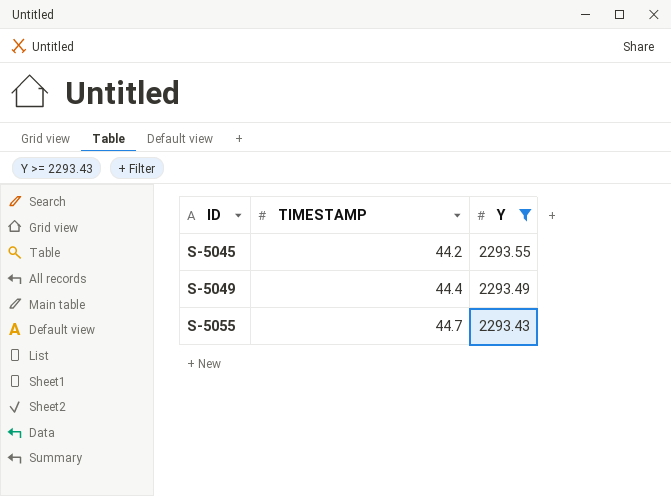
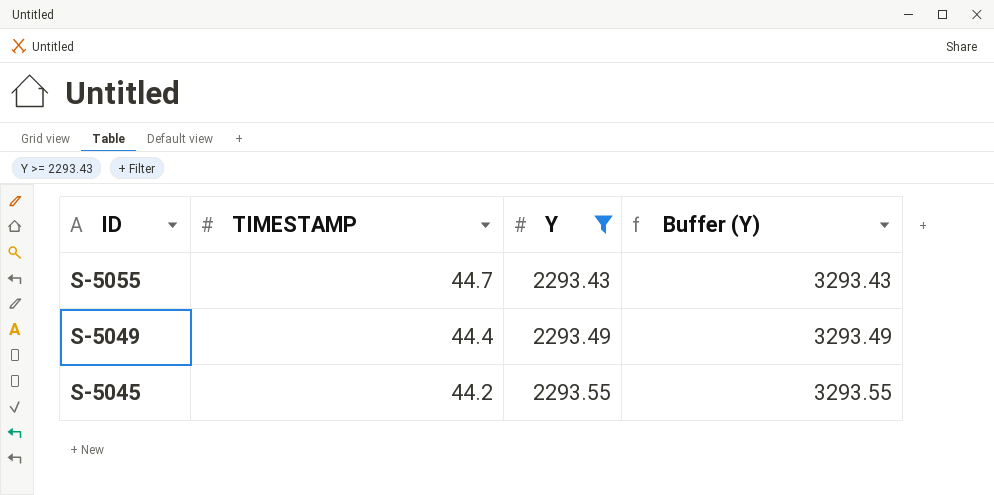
row order: ID ascending -> ID descending
column Buffer (Y) | formula: none -> [Y] + 1000

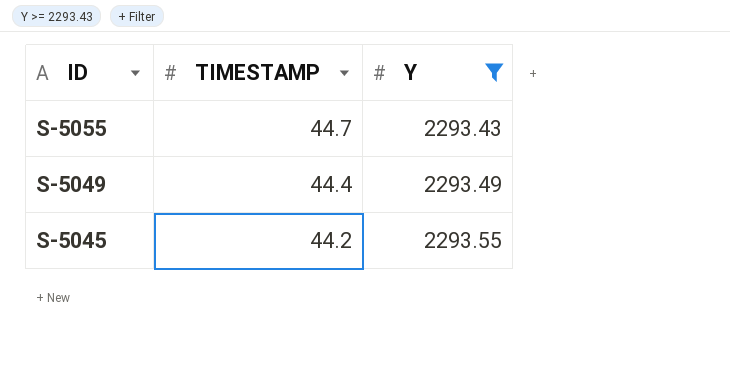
column Buffer (Y) | formula: [Y] + 1000 -> none

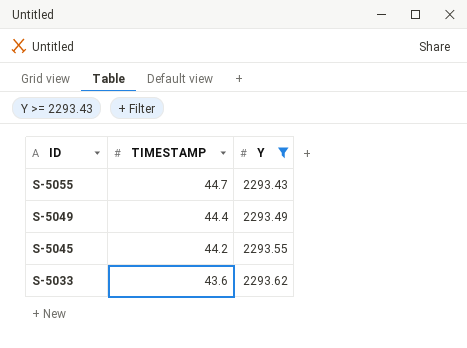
row S-5033: none -> 43.6 | 2293.62

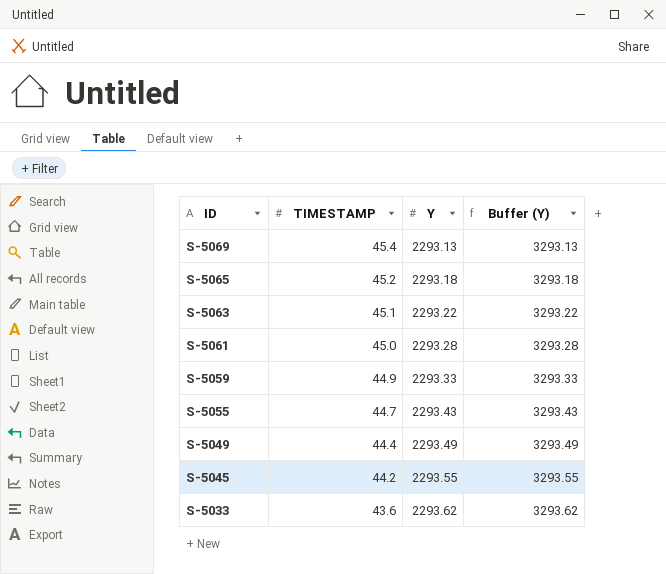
filter: Y >= 2293.43 -> none
column Buffer (Y) | formula: none -> [Y] + 1000

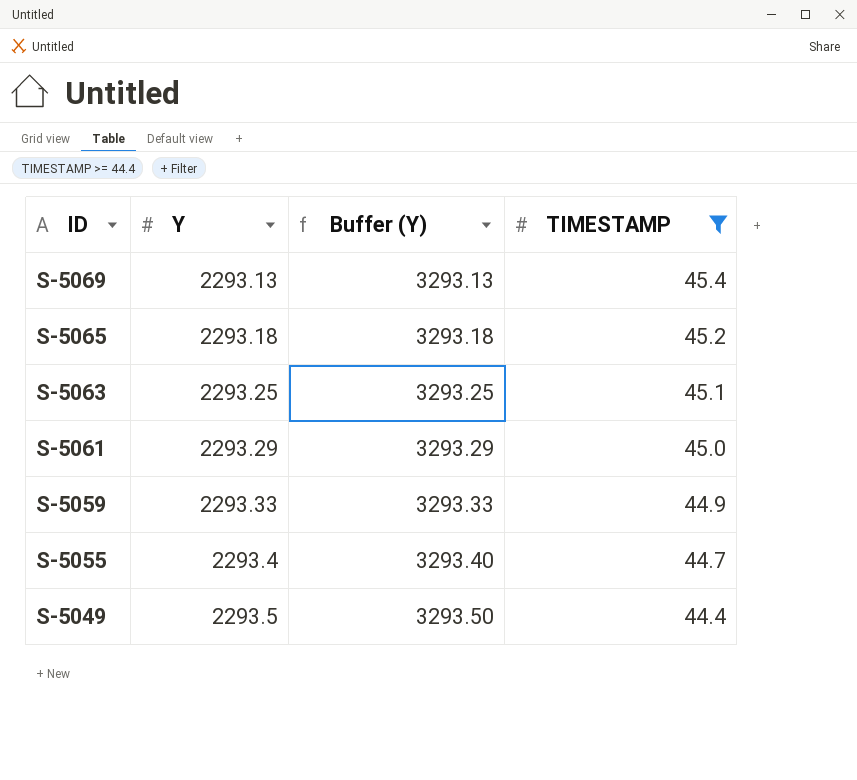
filter: none -> TIMESTAMP >= 44.4
column TIMESTAMP | position: 2 -> 4
S-5063 | Y: 2293.22 -> 2293.25
S-5063 | Buffer (Y): 3293.22 -> 3293.25
S-5061 | Y: 2293.28 -> 2293.29
S-5061 | Buffer (Y): 3293.28 -> 3293.29
S-5055 | Y: 2293.43 -> 2293.4
S-5055 | Buffer (Y): 3293.43 -> 3293.40
S-5049 | Y: 2293.49 -> 2293.5
S-5049 | Buffer (Y): 3293.49 -> 3293.50

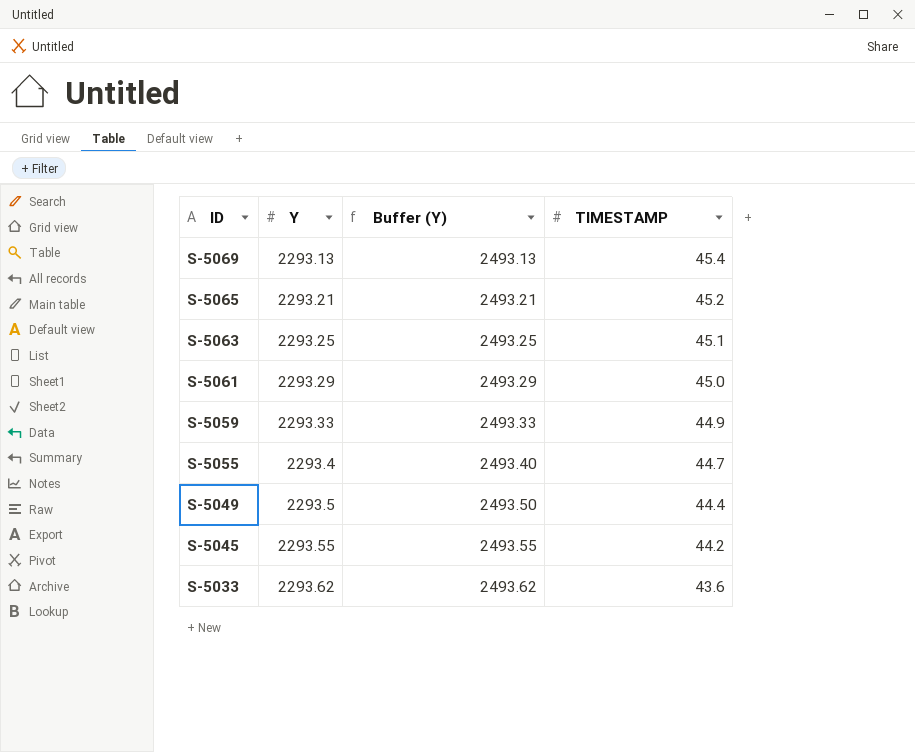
filter: TIMESTAMP >= 44.4 -> none
column Buffer (Y) | formula: [Y] + 1000 -> [Y] + 200
S-5065 | Y: 2293.18 -> 2293.21

